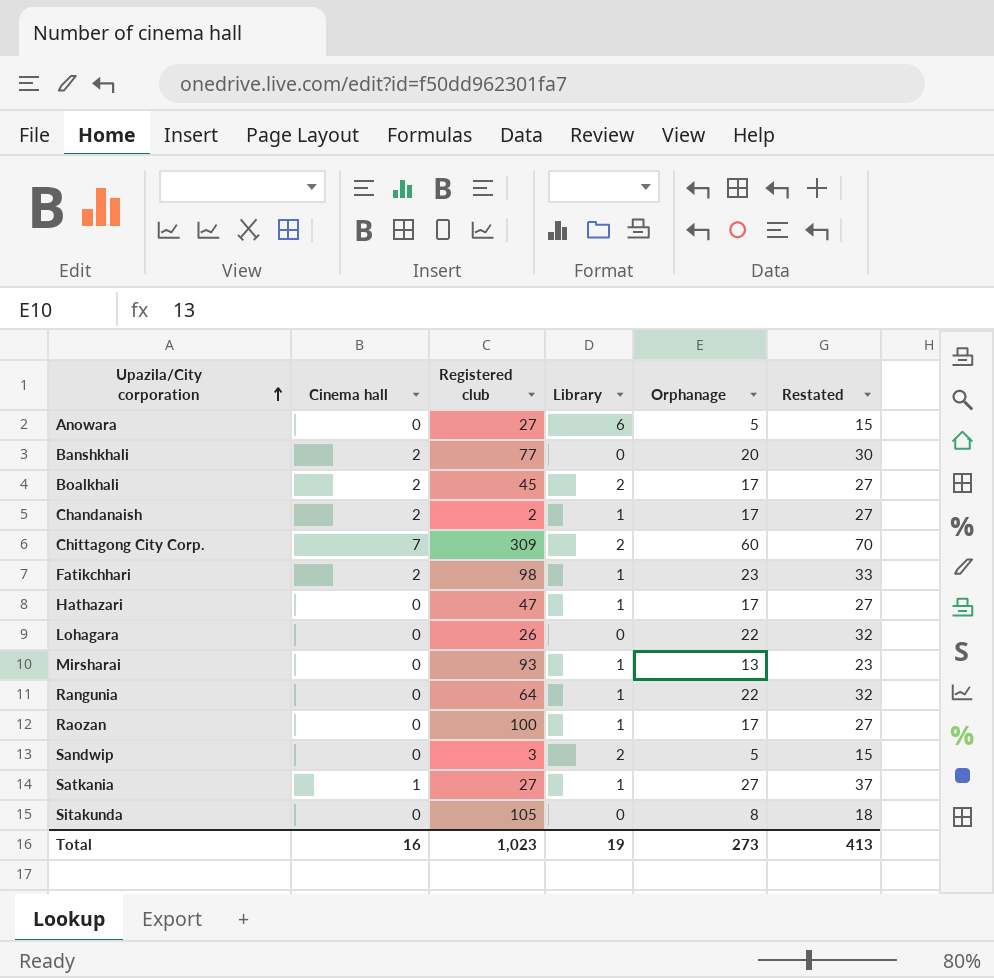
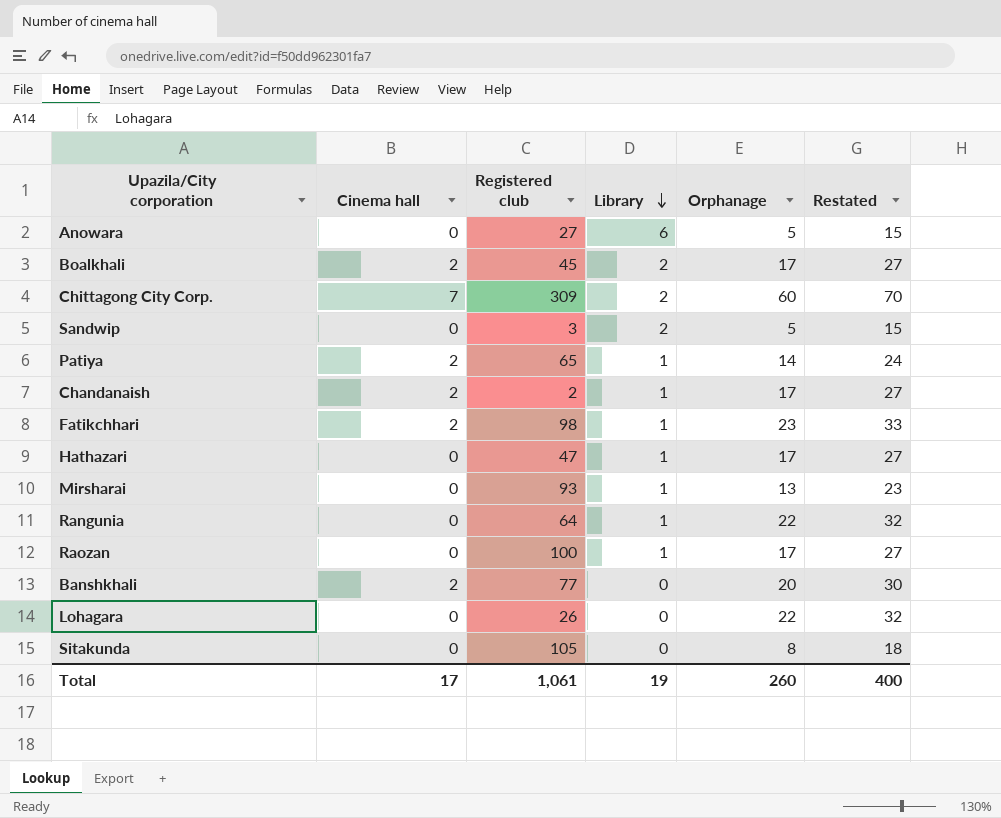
row order: Upazila/City corporation ascending -> Library descending
row Satkania: 1 | 27 | 1 | 27 | 37 -> none
row Patiya: none -> 2 | 65 | 1 | 14 | 24
Total | Cinema hall: 16 -> 17
Total | Registered club: 1,023 -> 1,061
Total | Orphanage: 273 -> 260
Total | Restated: 413 -> 400

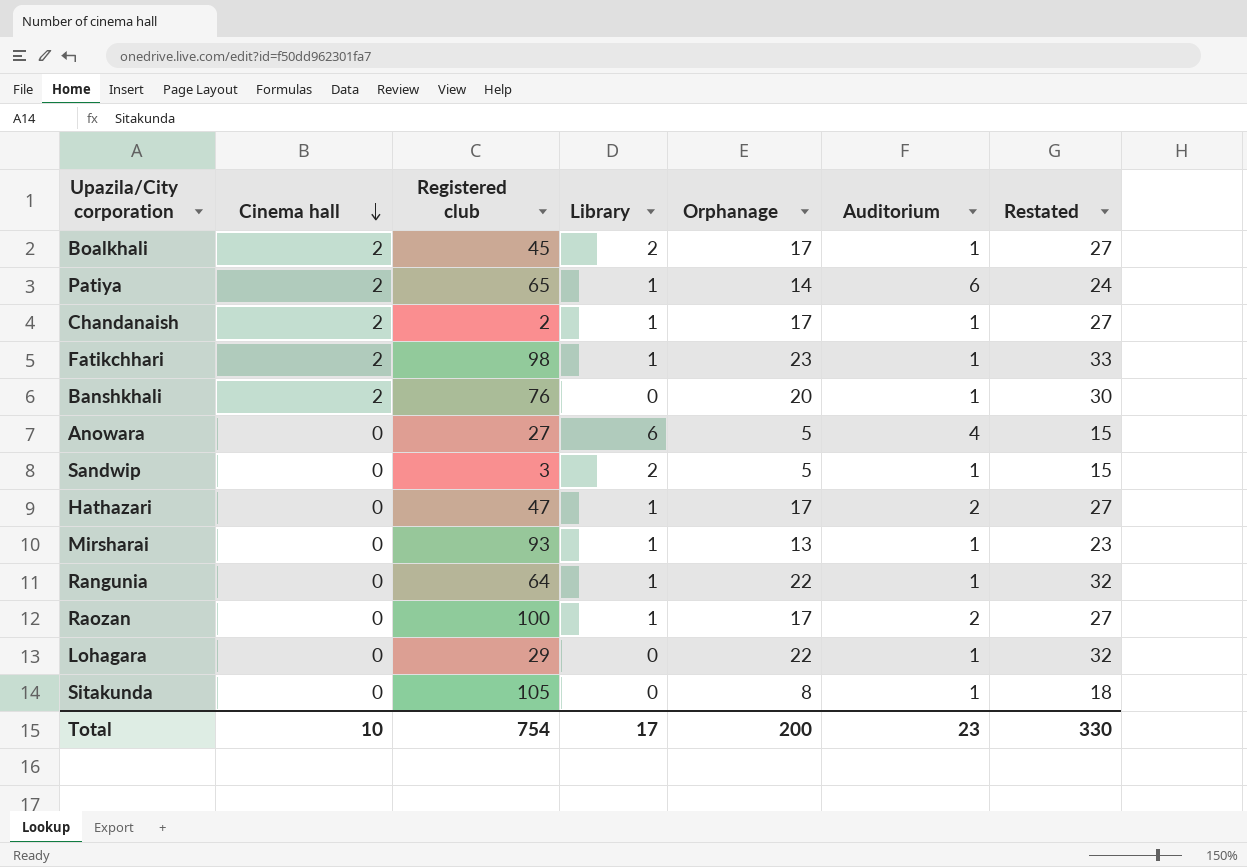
row order: Library descending -> Cinema hall descending
column Auditorium | position: none -> 6
row Chittagong City Corp.: 7 | 309 | 2 | 60 | 70 -> none
Banshkhali | Registered club: 77 -> 76
Lohagara | Registered club: 26 -> 29
Total | Cinema hall: 17 -> 10
Total | Registered club: 1,061 -> 754
Total | Library: 19 -> 17
Total | Orphanage: 260 -> 200
Total | Restated: 400 -> 330

